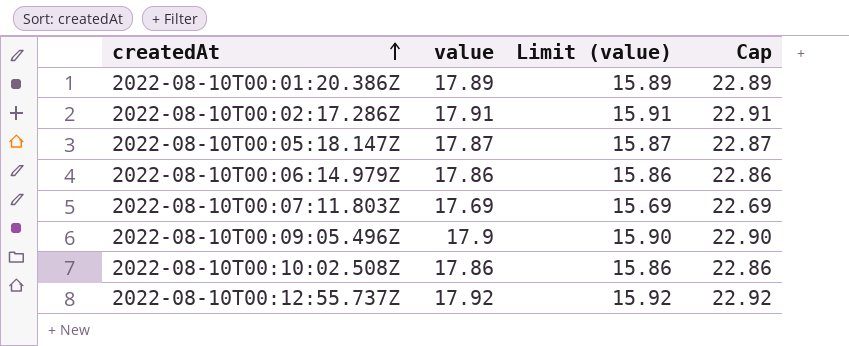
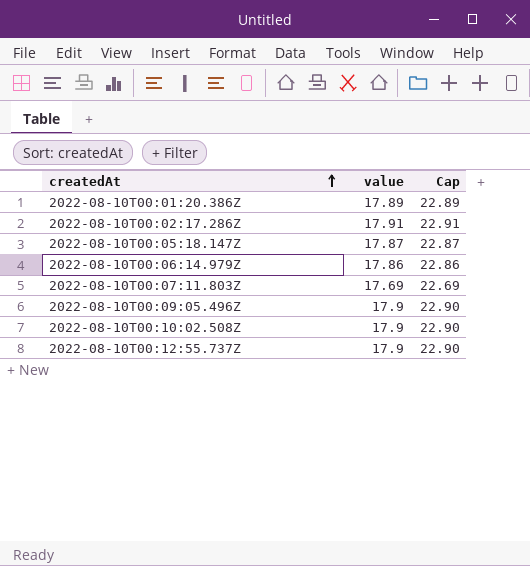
column Limit (value) | formula: [value] - 2 -> none
2022-08-10T00:10:02.508Z | value: 17.86 -> 17.9
2022-08-10T00:10:02.508Z | Cap: 22.86 -> 22.90
2022-08-10T00:12:55.737Z | value: 17.92 -> 17.9
2022-08-10T00:12:55.737Z | Cap: 22.92 -> 22.90

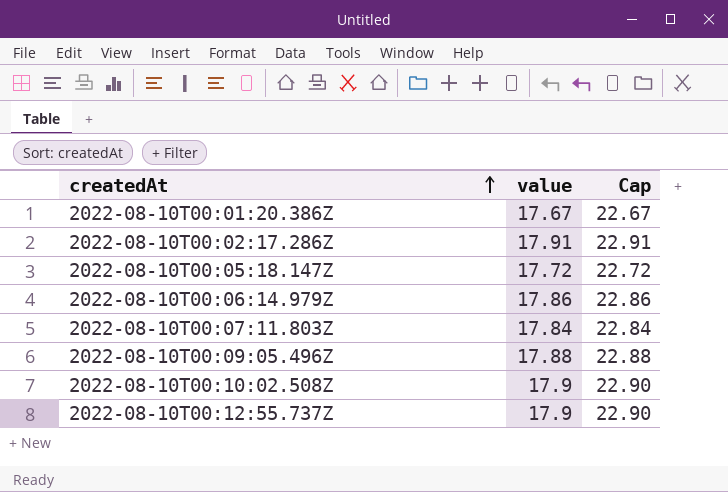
2022-08-10T00:01:20.386Z | value: 17.89 -> 17.67
2022-08-10T00:01:20.386Z | Cap: 22.89 -> 22.67
2022-08-10T00:05:18.147Z | value: 17.87 -> 17.72
2022-08-10T00:05:18.147Z | Cap: 22.87 -> 22.72
2022-08-10T00:07:11.803Z | value: 17.69 -> 17.84
2022-08-10T00:07:11.803Z | Cap: 22.69 -> 22.84
2022-08-10T00:09:05.496Z | value: 17.9 -> 17.88
2022-08-10T00:09:05.496Z | Cap: 22.90 -> 22.88

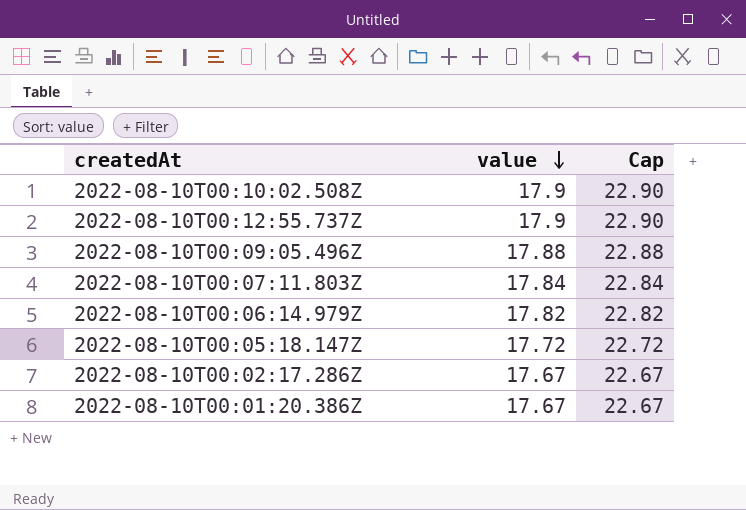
row order: createdAt ascending -> value descending
2022-08-10T00:06:14.979Z | value: 17.86 -> 17.82
2022-08-10T00:06:14.979Z | Cap: 22.86 -> 22.82
2022-08-10T00:02:17.286Z | value: 17.91 -> 17.67
2022-08-10T00:02:17.286Z | Cap: 22.91 -> 22.67

